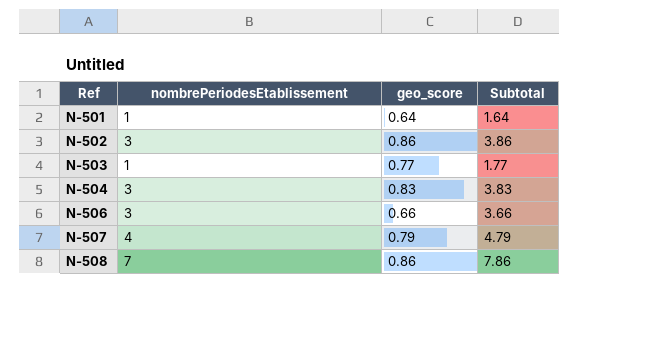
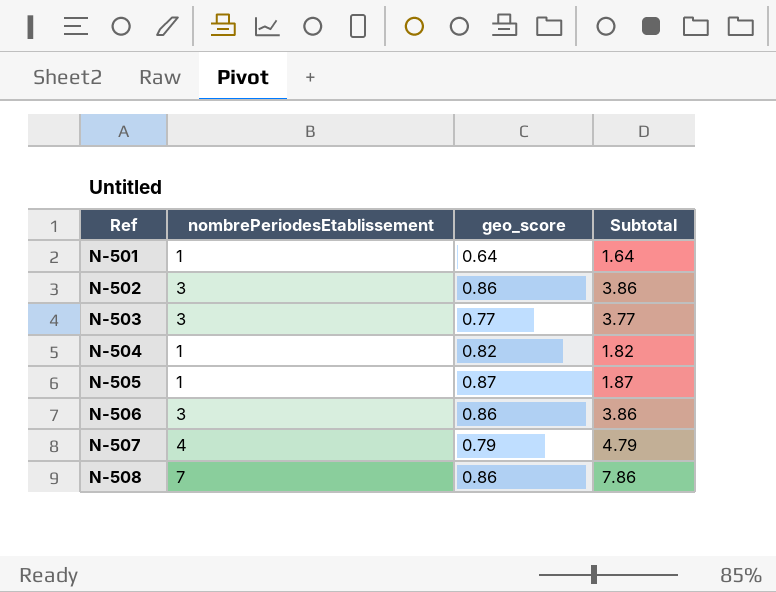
N-503 | nombrePeriodesEtablissement: 1 -> 3
N-503 | Subtotal: 1.77 -> 3.77
N-504 | nombrePeriodesEtablissement: 3 -> 1
N-504 | geo_score: 0.83 -> 0.82
N-504 | Subtotal: 3.83 -> 1.82
row N-505: none -> 1 | 0.87 | 1.87
N-506 | geo_score: 0.66 -> 0.86
N-506 | Subtotal: 3.66 -> 3.86

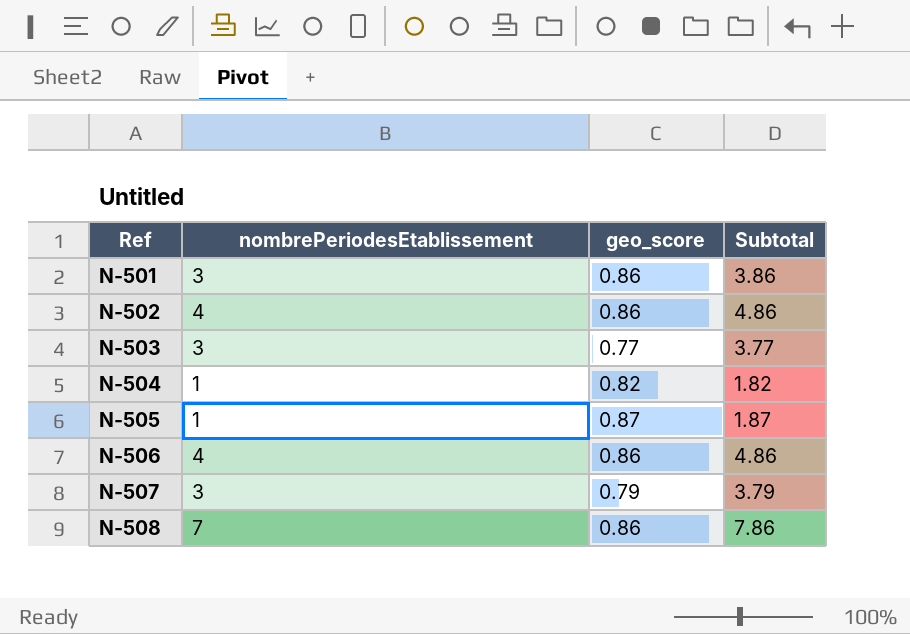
N-501 | nombrePeriodesEtablissement: 1 -> 3
N-501 | geo_score: 0.64 -> 0.86
N-501 | Subtotal: 1.64 -> 3.86
N-502 | nombrePeriodesEtablissement: 3 -> 4
N-502 | Subtotal: 3.86 -> 4.86
N-506 | nombrePeriodesEtablissement: 3 -> 4
N-506 | Subtotal: 3.86 -> 4.86
N-507 | nombrePeriodesEtablissement: 4 -> 3
N-507 | Subtotal: 4.79 -> 3.79

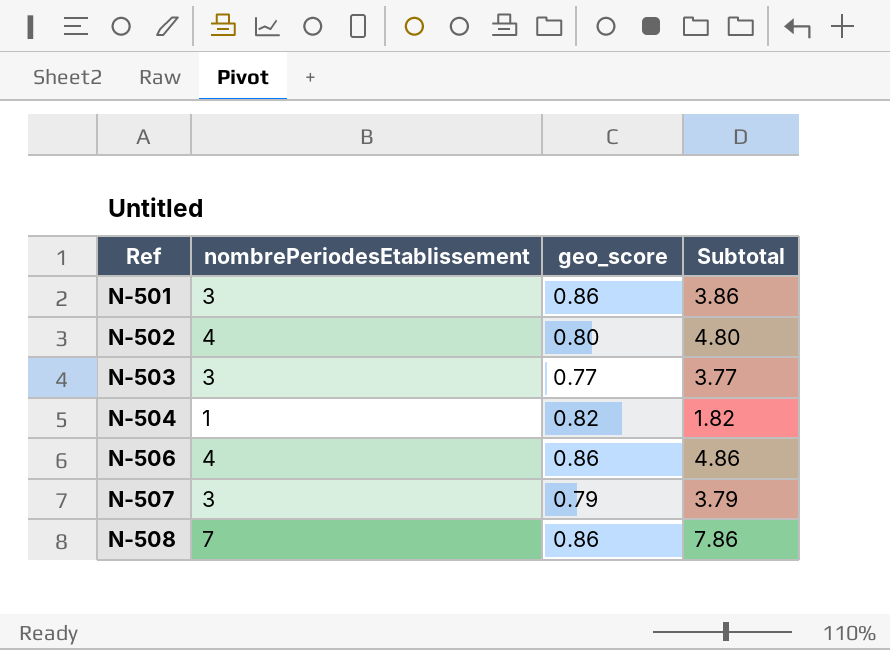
row N-505: 1 | 0.87 | 1.87 -> none
N-502 | geo_score: 0.86 -> 0.80
N-502 | Subtotal: 4.86 -> 4.80

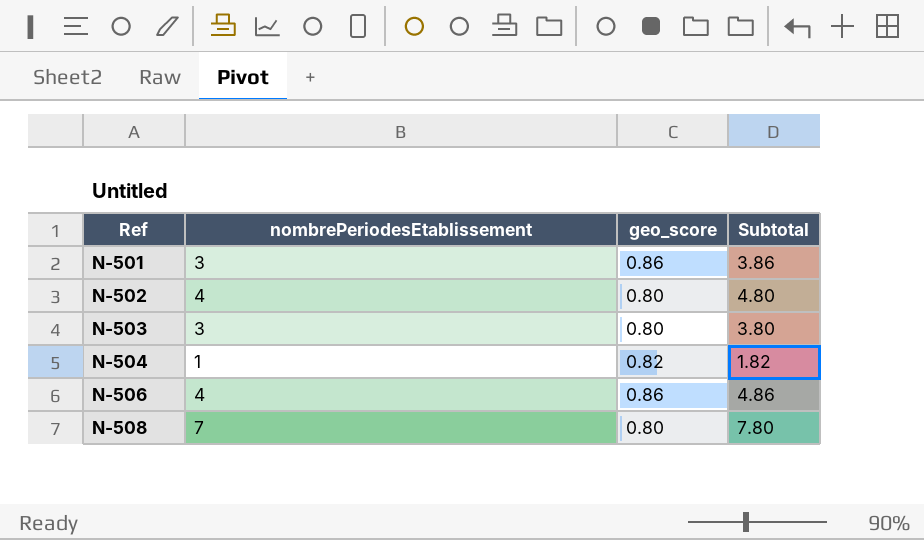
row N-507: 3 | 0.79 | 3.79 -> none
N-503 | geo_score: 0.77 -> 0.80
N-503 | Subtotal: 3.77 -> 3.80
N-508 | geo_score: 0.86 -> 0.80
N-508 | Subtotal: 7.86 -> 7.80

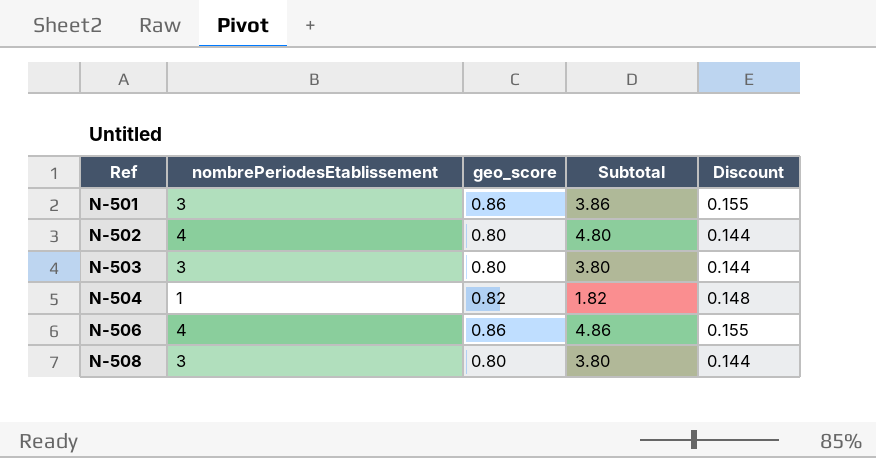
column Discount | formula: none -> [geo_score] * 0.18
N-508 | nombrePeriodesEtablissement: 7 -> 3
N-508 | Subtotal: 7.80 -> 3.80

